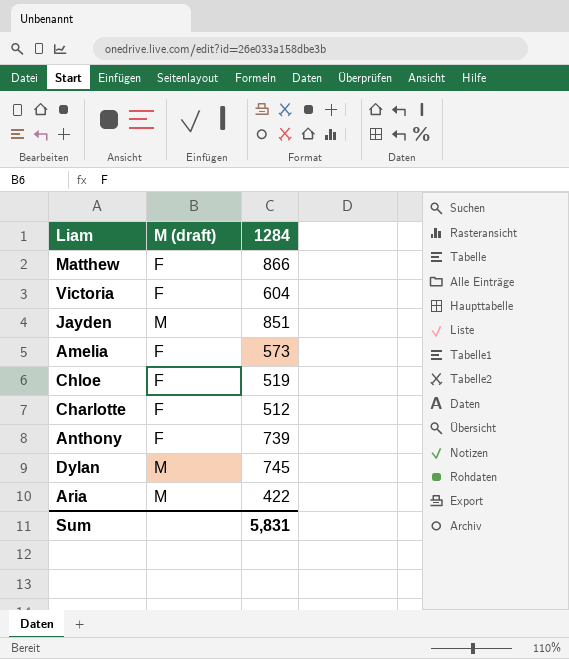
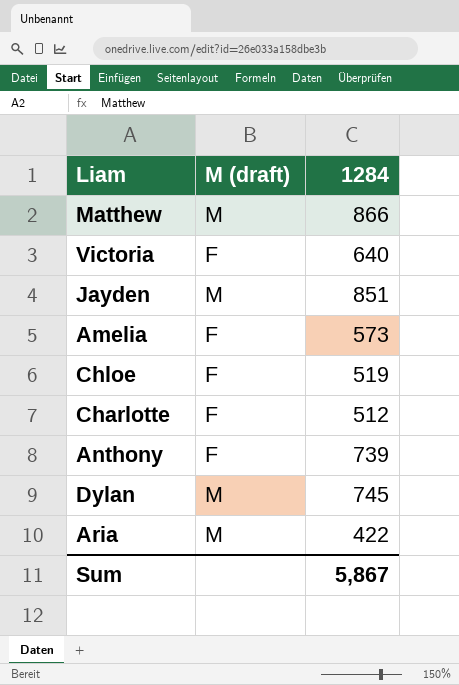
Matthew | M (draft): F -> M
Victoria | 1284: 604 -> 640
Sum | 1284: 5,831 -> 5,867

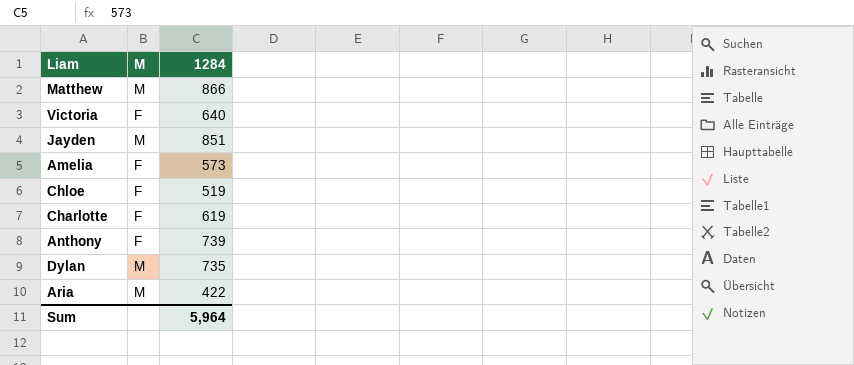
column name: M (draft) -> M
Charlotte | 1284: 512 -> 619
Dylan | 1284: 745 -> 735
Sum | 1284: 5,867 -> 5,964

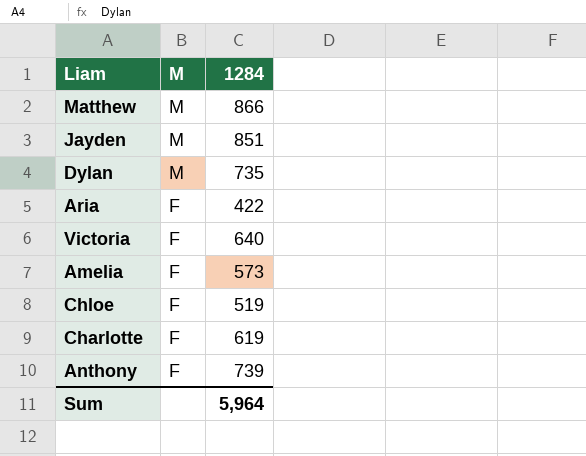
row order: none -> M descending
Aria | M: M -> F

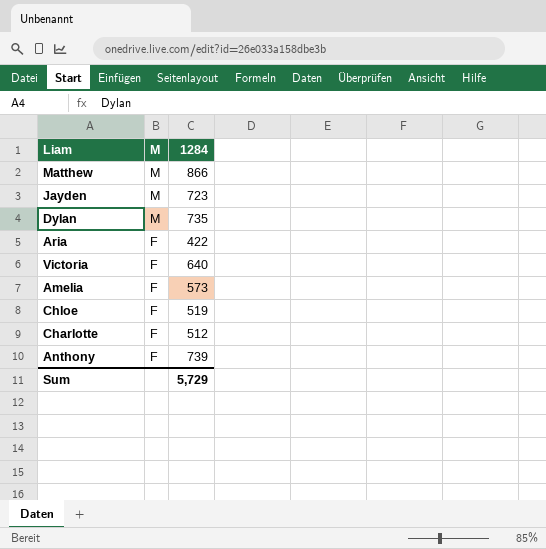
Jayden | 1284: 851 -> 723
Charlotte | 1284: 619 -> 512
Sum | 1284: 5,964 -> 5,729

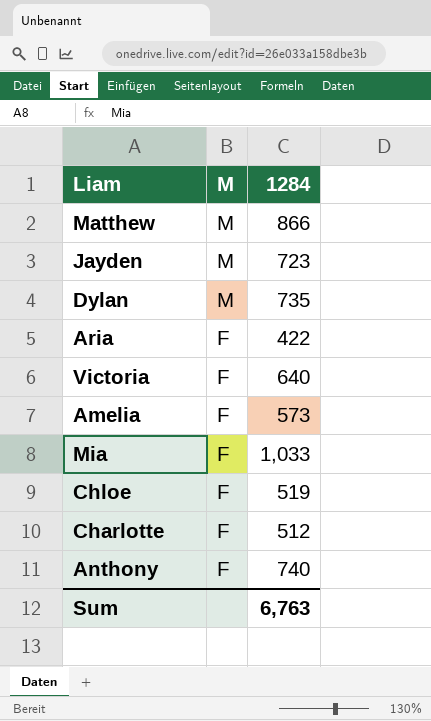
row Mia: none -> F | 1,033
Anthony | 1284: 739 -> 740
Sum | 1284: 5,729 -> 6,763

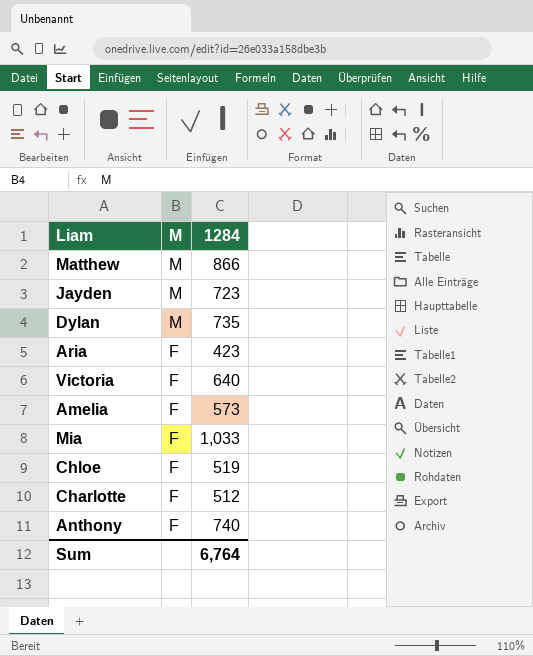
Aria | 1284: 422 -> 423
Sum | 1284: 6,763 -> 6,764

